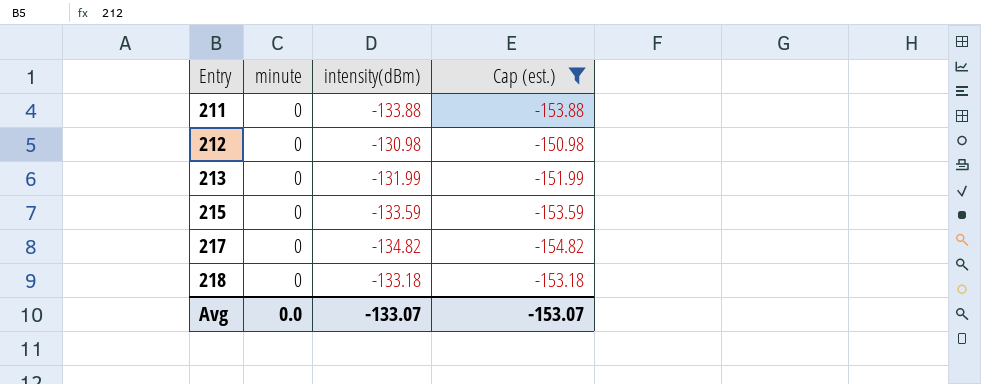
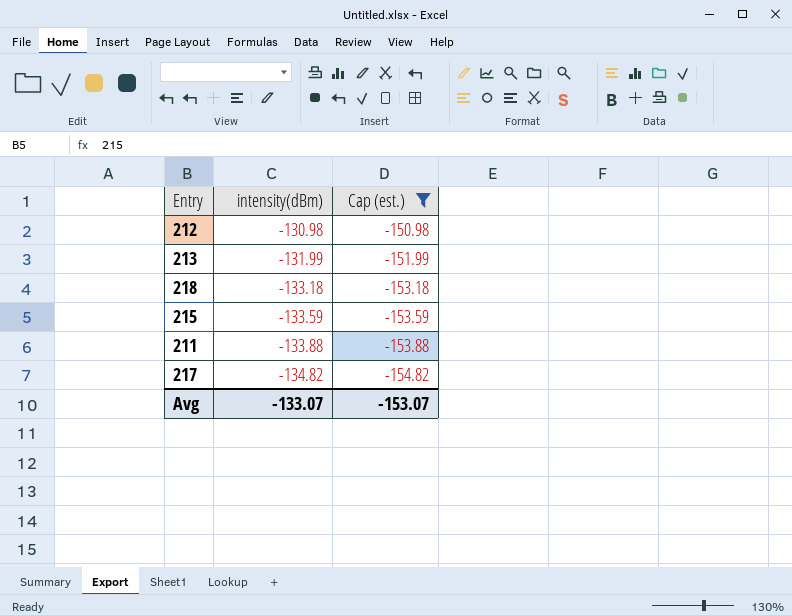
row order: Entry ascending -> intensity(dBm) descending
column minute | position: 2 -> none

